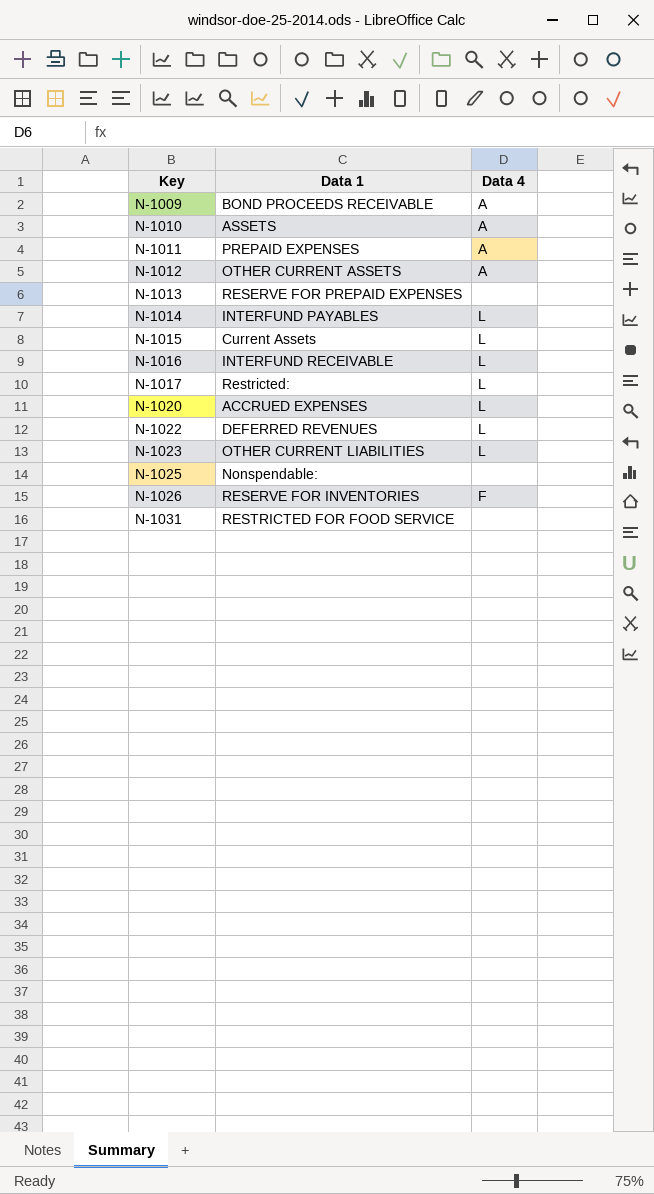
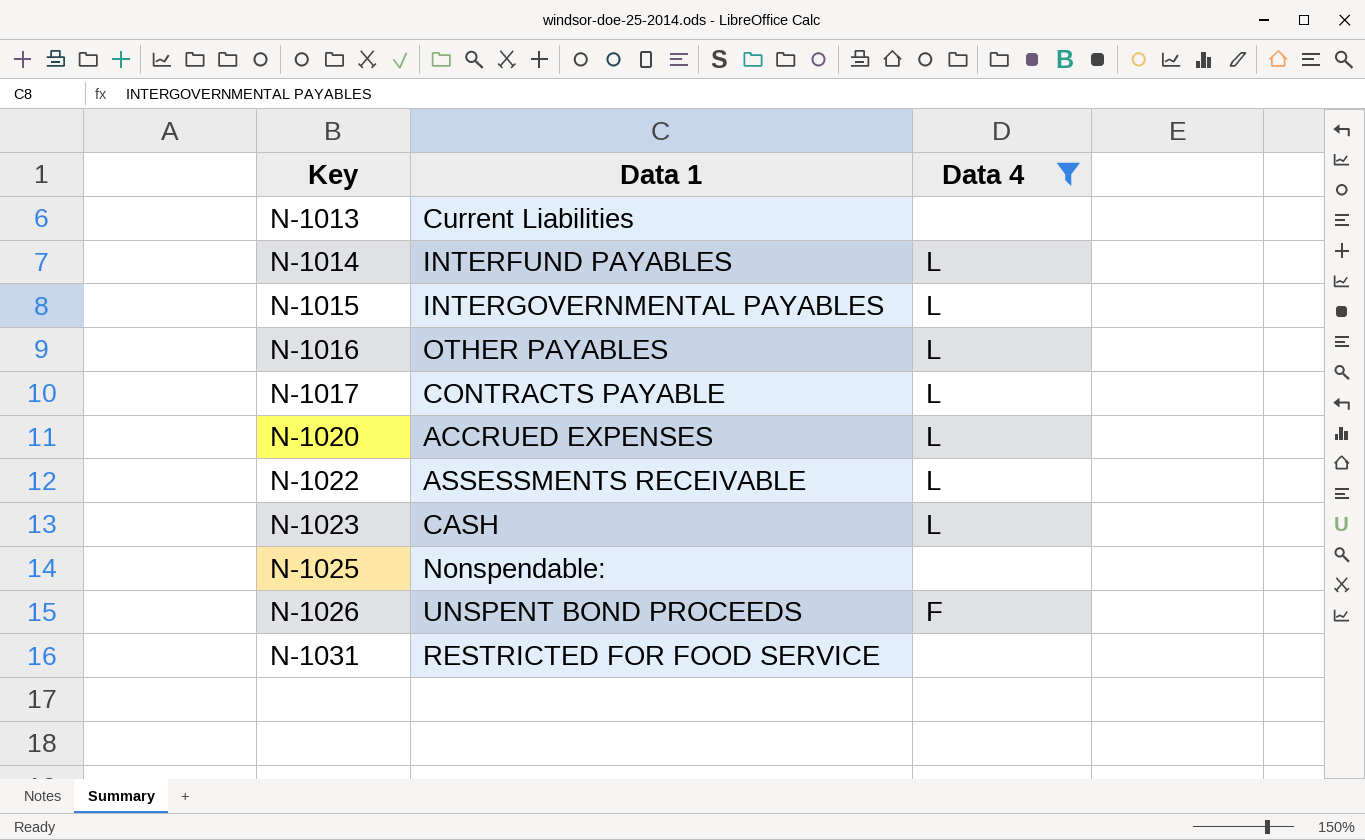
filter: none -> Data 4 != A
N-1013 | Data 1: RESERVE FOR PREPAID EXPENSES -> Current Liabilities
N-1015 | Data 1: Current Assets -> INTERGOVERNMENTAL PAYABLES
N-1016 | Data 1: INTERFUND RECEIVABLE -> OTHER PAYABLES
N-1017 | Data 1: Restricted: -> CONTRACTS PAYABLE
N-1022 | Data 1: DEFERRED REVENUES -> ASSESSMENTS RECEIVABLE
N-1023 | Data 1: OTHER CURRENT LIABILITIES -> CASH
N-1026 | Data 1: RESERVE FOR INVENTORIES -> UNSPENT BOND PROCEEDS

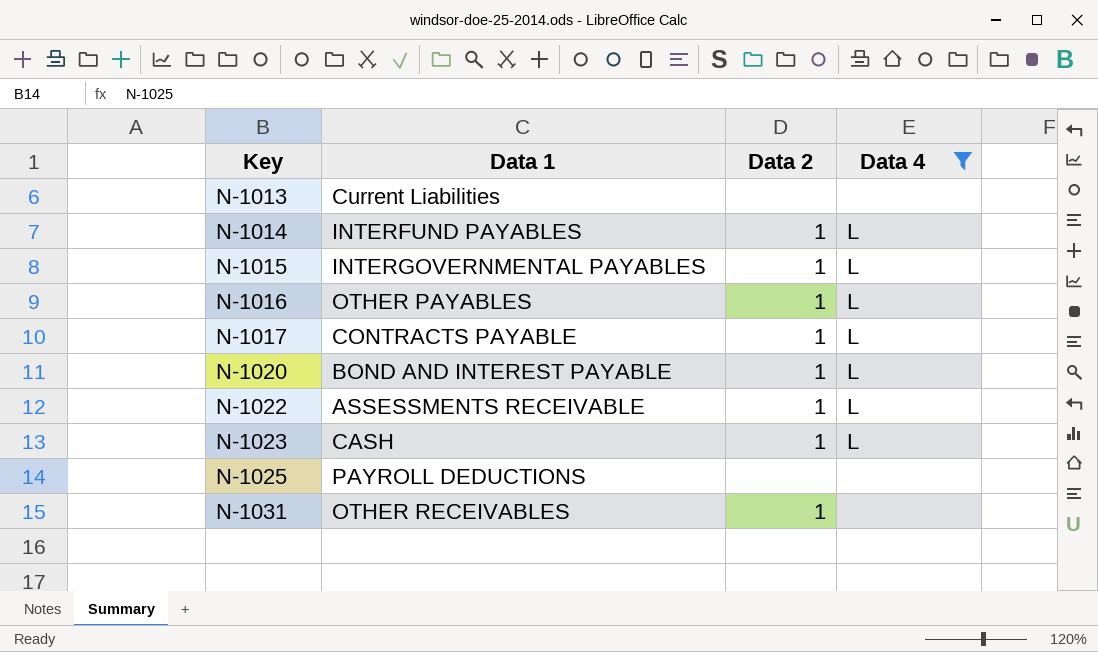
column Data 2 | position: none -> 3
row N-1026: UNSPENT BOND PROCEEDS | F -> none
N-1020 | Data 1: ACCRUED EXPENSES -> BOND AND INTEREST PAYABLE
N-1025 | Data 1: Nonspendable: -> PAYROLL DEDUCTIONS
N-1031 | Data 1: RESTRICTED FOR FOOD SERVICE -> OTHER RECEIVABLES

